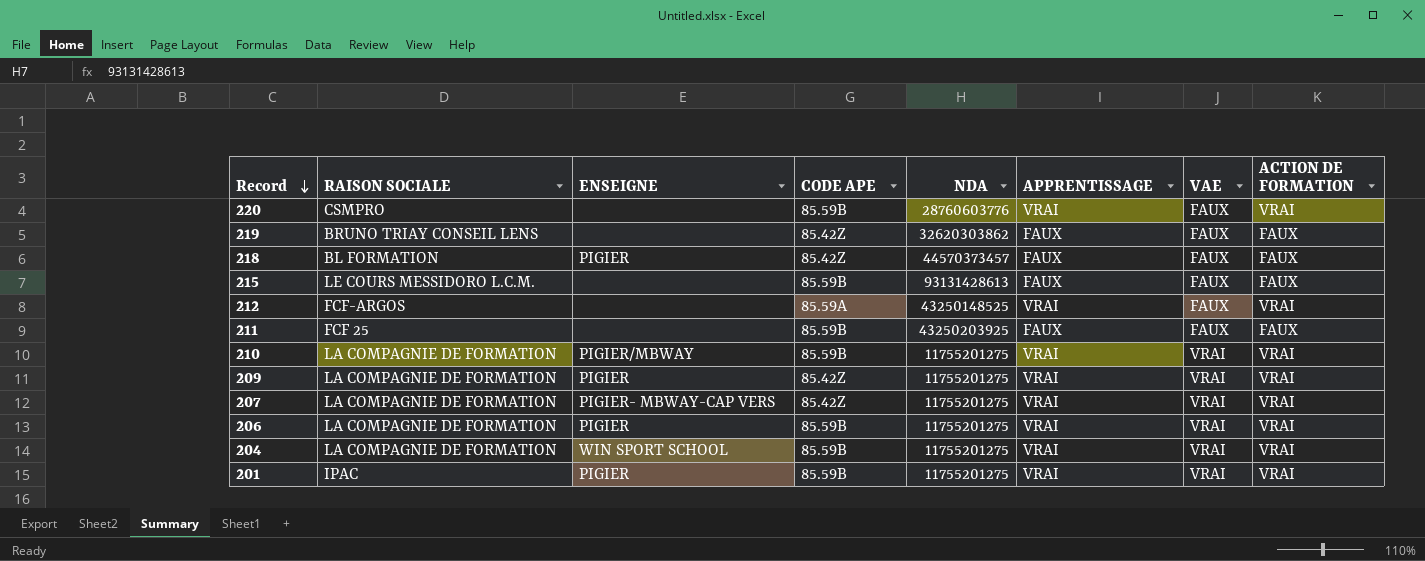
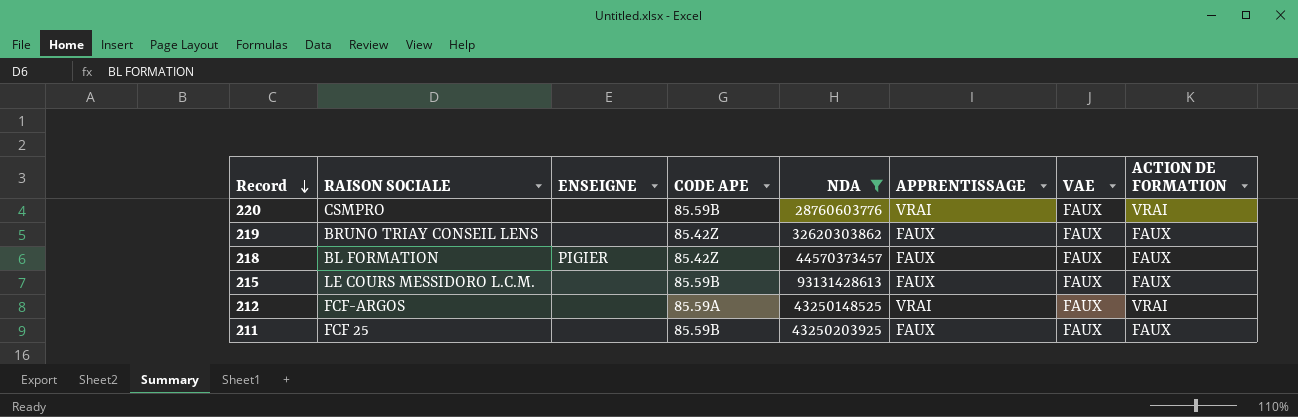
filter: none -> NDA != 11755201275

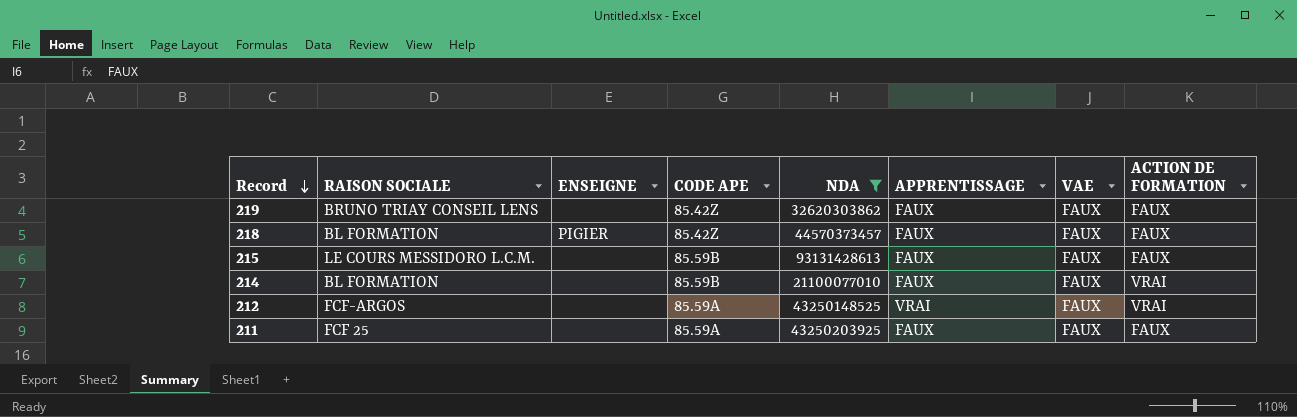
row 220: CSMPRO | none | 85.59B | 28760603776 | VRAI | FAUX | VRAI -> none
row 214: none -> BL FORMATION | none | 85.59B | 21100077010 | FAUX | FAUX | VRAI
211 | CODE APE: 85.59B -> 85.59A

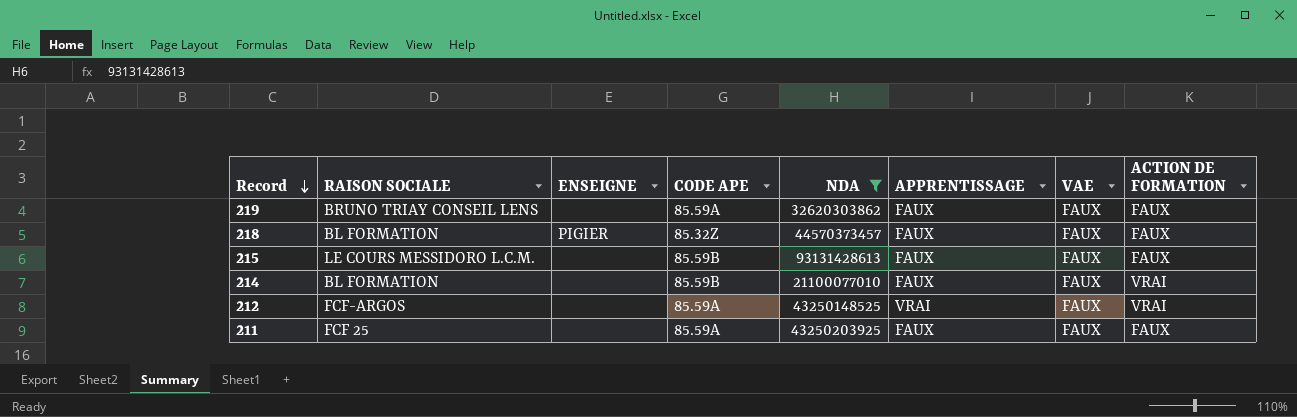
219 | CODE APE: 85.42Z -> 85.59A
218 | CODE APE: 85.42Z -> 85.32Z

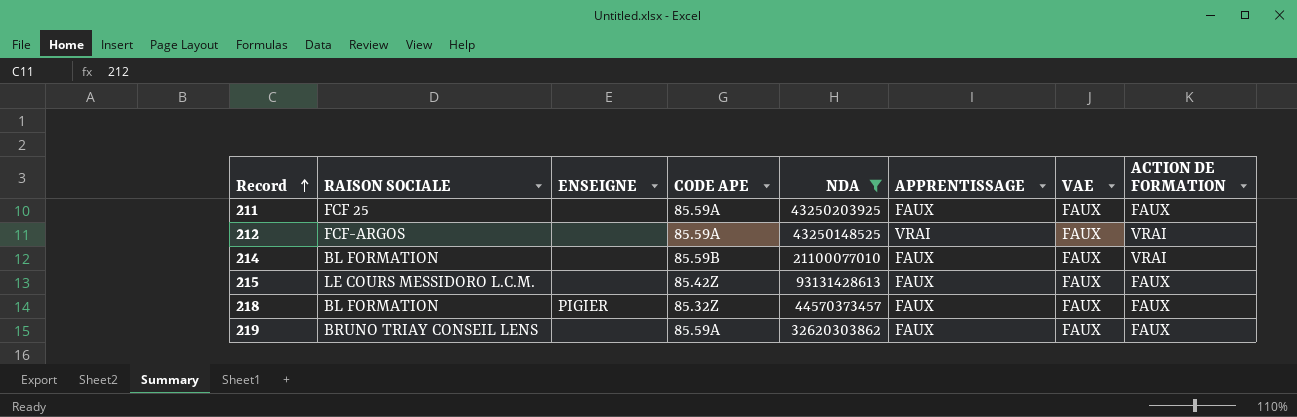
row order: Record descending -> Record ascending
215 | CODE APE: 85.59B -> 85.42Z

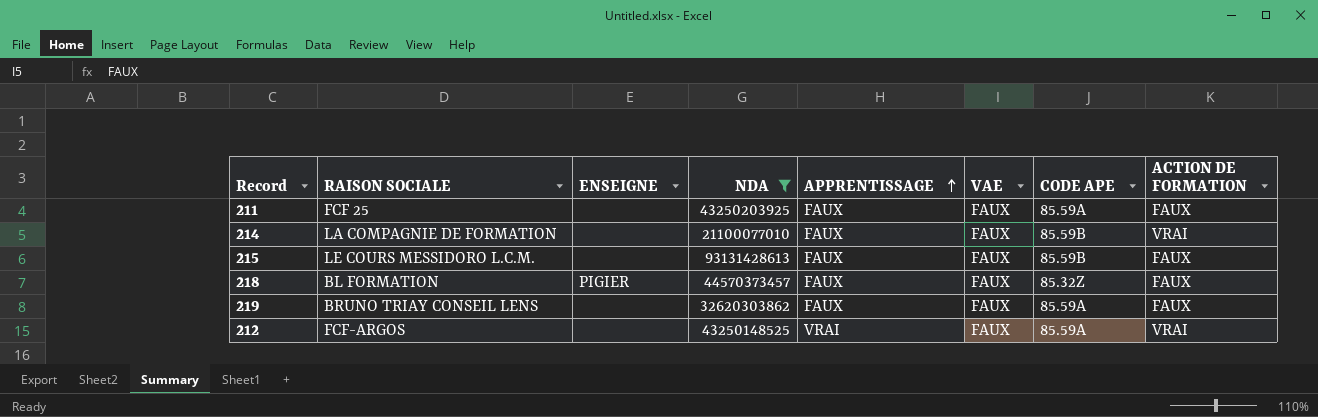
row order: Record ascending -> APPRENTISSAGE ascending
column CODE APE | position: 4 -> 7
214 | RAISON SOCIALE: BL FORMATION -> LA COMPAGNIE DE FORMATION
215 | CODE APE: 85.42Z -> 85.59B

